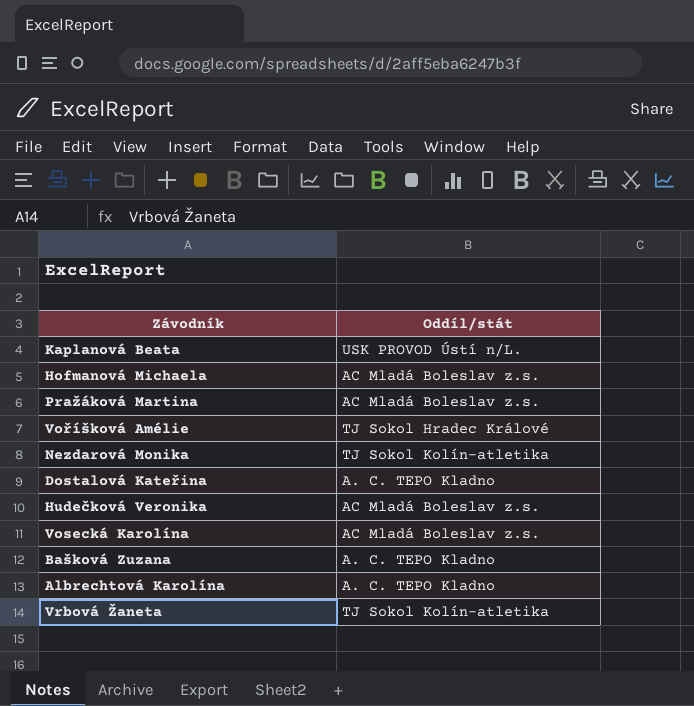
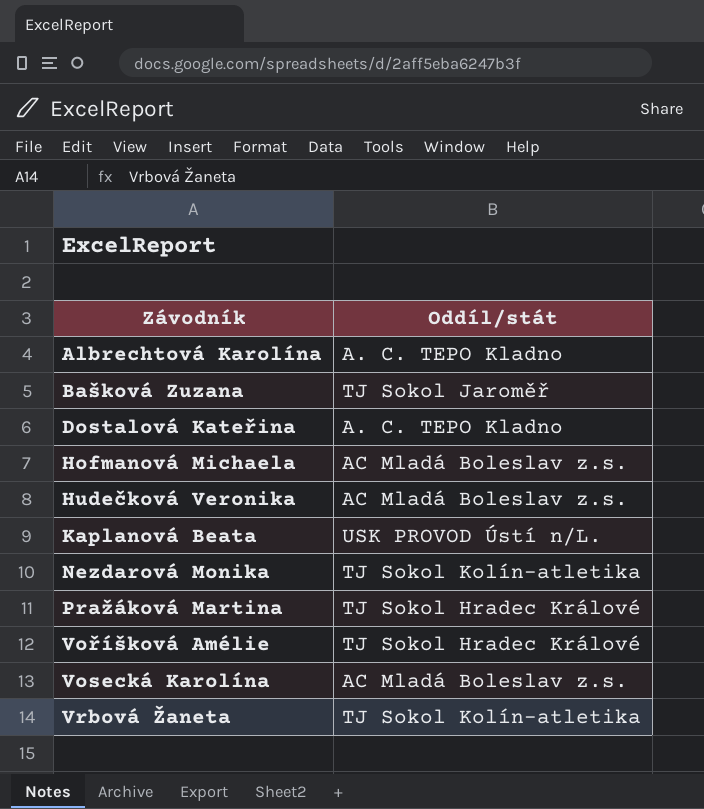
row order: none -> Závodník ascending
Bašková Zuzana | Oddíl/stát: A. C. TEPO Kladno -> TJ Sokol Jaroměř
Pražáková Martina | Oddíl/stát: AC Mladá Boleslav z.s. -> TJ Sokol Hradec Králové

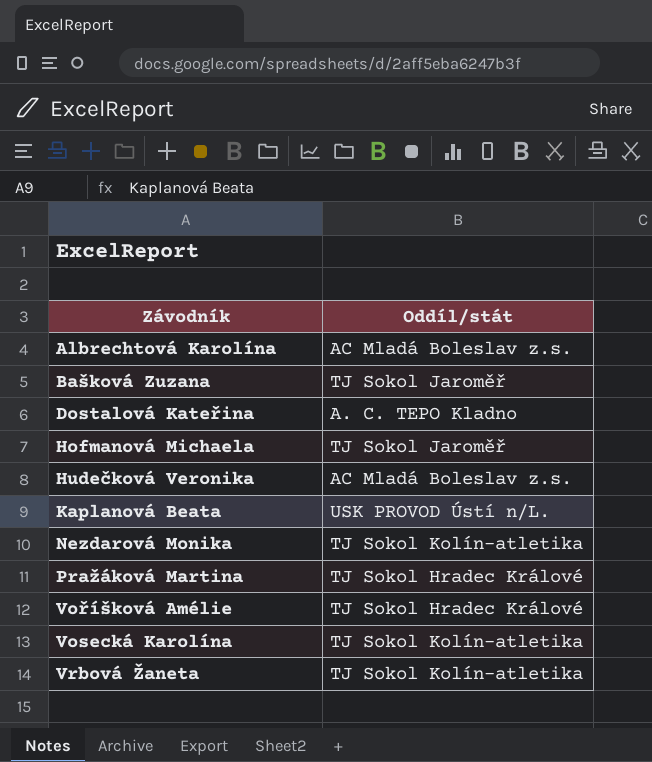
Albrechtová Karolína | Oddíl/stát: A. C. TEPO Kladno -> AC Mladá Boleslav z.s.
Hofmanová Michaela | Oddíl/stát: AC Mladá Boleslav z.s. -> TJ Sokol Jaroměř
Vosecká Karolína | Oddíl/stát: AC Mladá Boleslav z.s. -> TJ Sokol Kolín-atletika

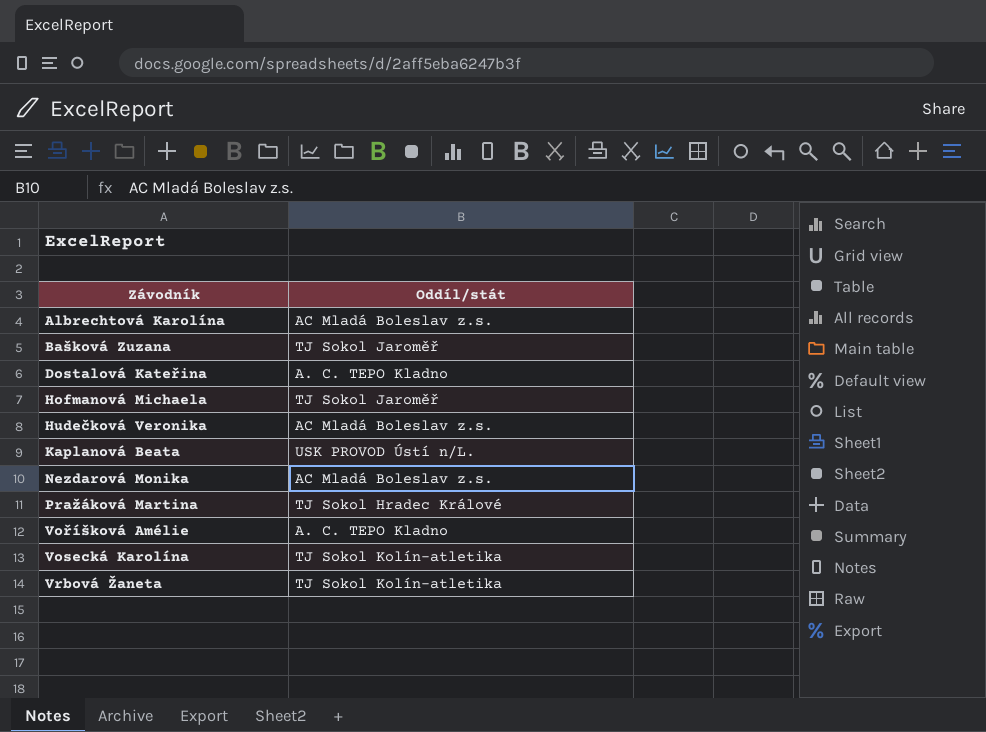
Nezdarová Monika | Oddíl/stát: TJ Sokol Kolín-atletika -> AC Mladá Boleslav z.s.
Voříšková Amélie | Oddíl/stát: TJ Sokol Hradec Králové -> A. C. TEPO Kladno

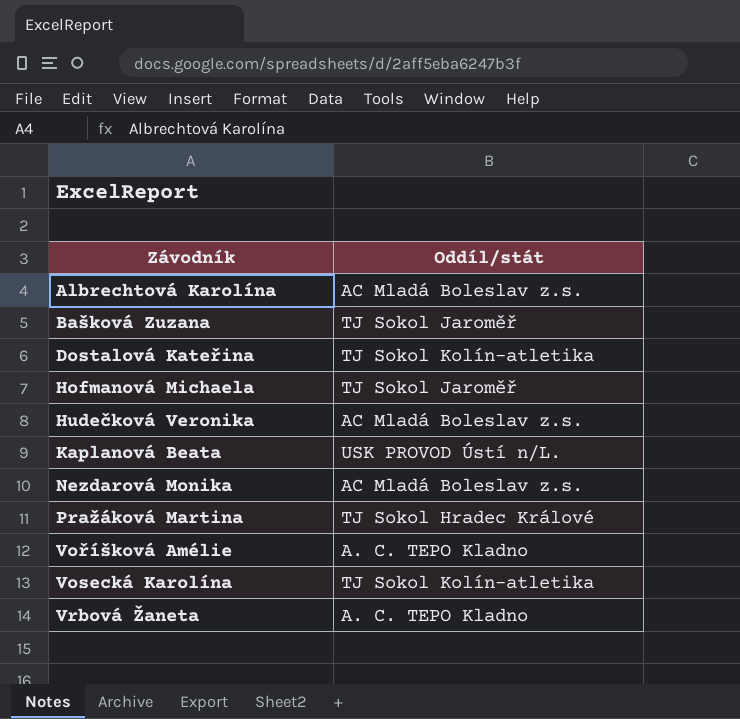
Dostalová Kateřina | Oddíl/stát: A. C. TEPO Kladno -> TJ Sokol Kolín-atletika
Vrbová Žaneta | Oddíl/stát: TJ Sokol Kolín-atletika -> A. C. TEPO Kladno

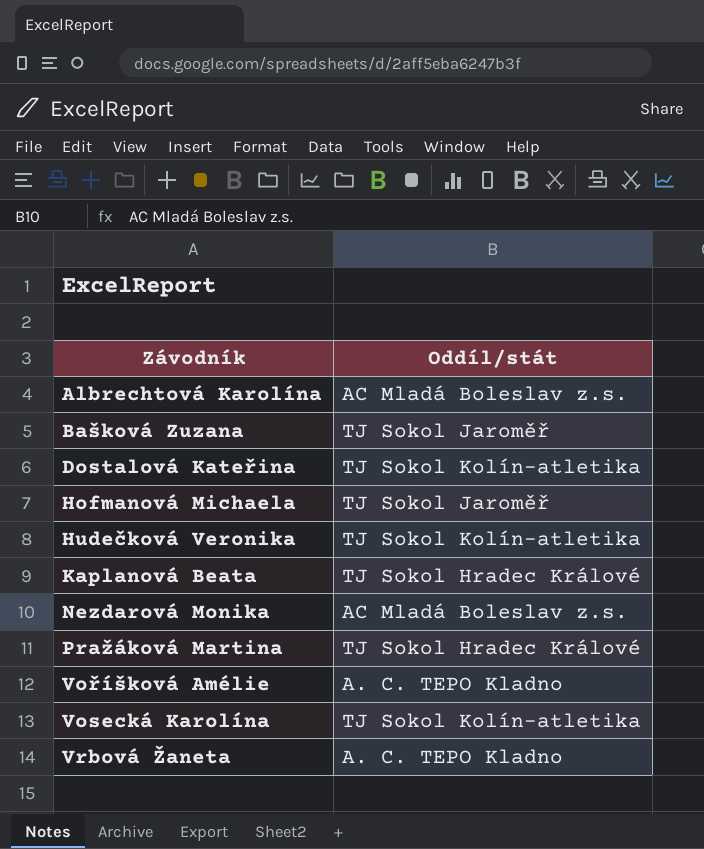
Hudečková Veronika | Oddíl/stát: AC Mladá Boleslav z.s. -> TJ Sokol Kolín-atletika
Kaplanová Beata | Oddíl/stát: USK PROVOD Ústí n/L. -> TJ Sokol Hradec Králové

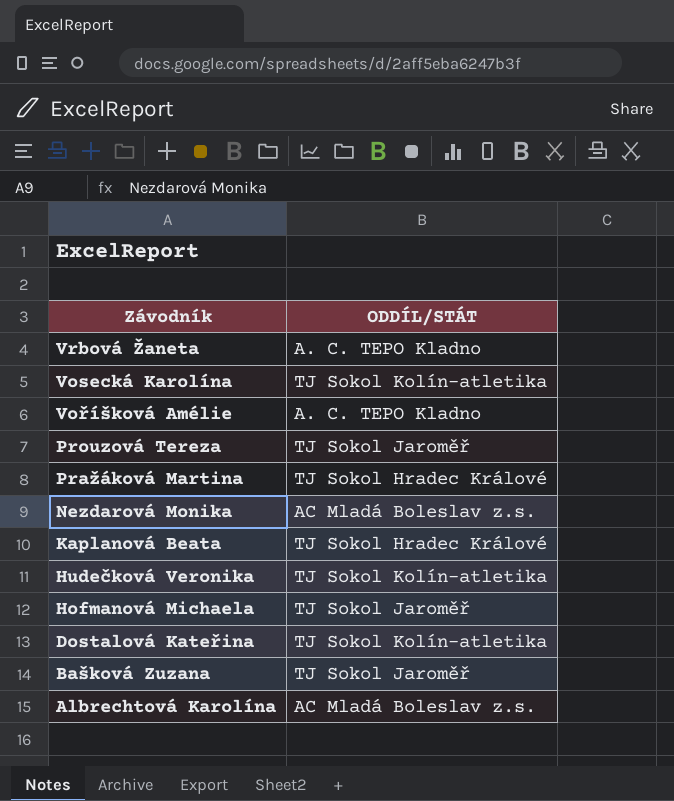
row order: Závodník ascending -> Závodník descending
column name: Oddíl/stát -> ODDÍL/STÁT
row Prouzová Tereza: none -> TJ Sokol Jaroměř

